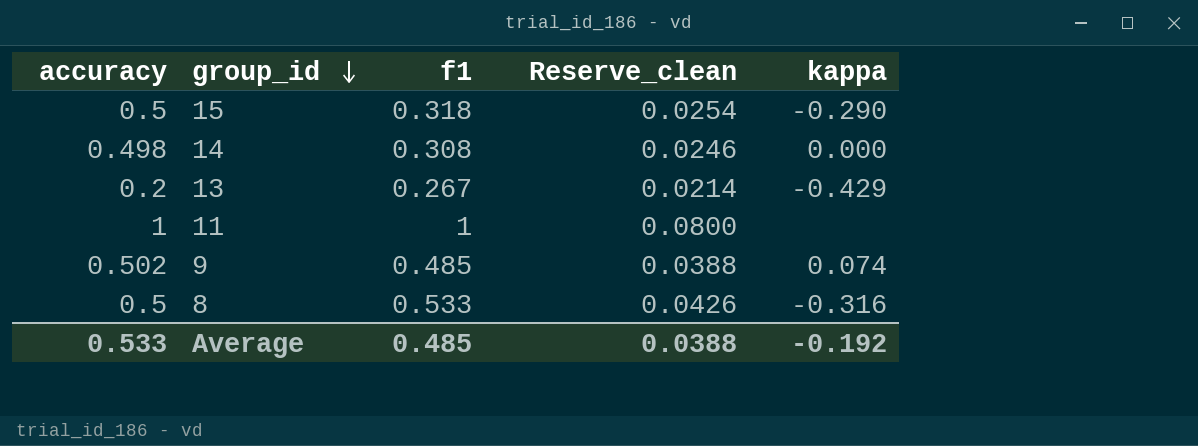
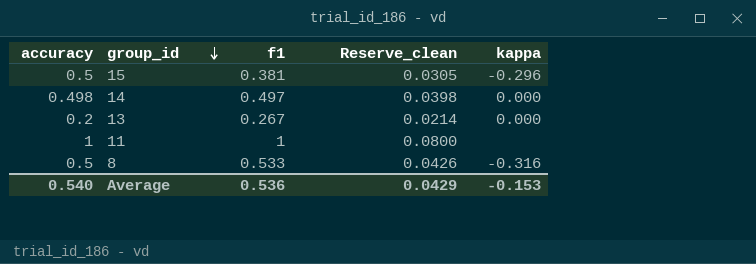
row 9: 0.502 | 0.485 | 0.0388 | 0.074 -> none
15 | f1: 0.318 -> 0.381
15 | Reserve_clean: 0.0254 -> 0.0305
15 | kappa: -0.290 -> -0.296
14 | f1: 0.308 -> 0.497
14 | Reserve_clean: 0.0246 -> 0.0398
13 | kappa: -0.429 -> 0.000
Average | accuracy: 0.533 -> 0.540
Average | f1: 0.485 -> 0.536
Average | Reserve_clean: 0.0388 -> 0.0429
Average | kappa: -0.192 -> -0.153

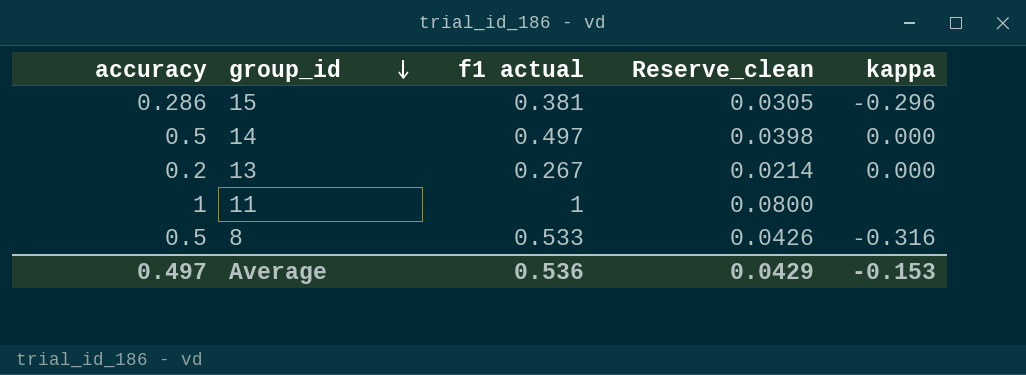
column name: f1 -> f1 actual
15 | accuracy: 0.5 -> 0.286
14 | accuracy: 0.498 -> 0.5
Average | accuracy: 0.540 -> 0.497

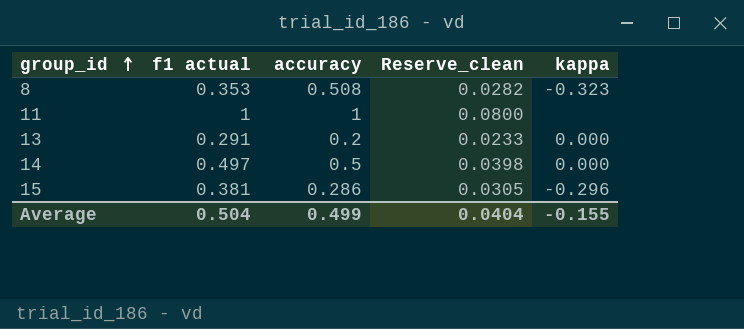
row order: group_id descending -> group_id ascending
column accuracy | position: 1 -> 3
8 | f1 actual: 0.533 -> 0.353
8 | accuracy: 0.5 -> 0.508
8 | Reserve_clean: 0.0426 -> 0.0282
8 | kappa: -0.316 -> -0.323
13 | f1 actual: 0.267 -> 0.291
13 | Reserve_clean: 0.0214 -> 0.0233
Average | f1 actual: 0.536 -> 0.504
Average | accuracy: 0.497 -> 0.499
Average | Reserve_clean: 0.0429 -> 0.0404
Average | kappa: -0.153 -> -0.155

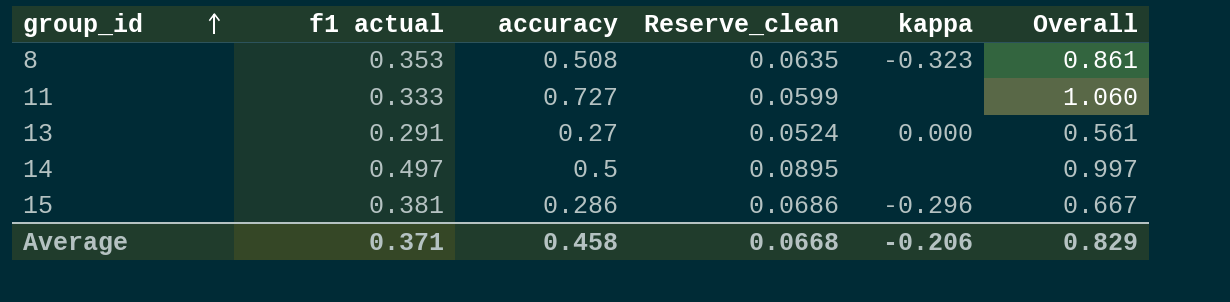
column Reserve_clean | formula: [f1 actual] * 0.08 -> [f1 actual] * 0.18
column Overall | formula: none -> [f1 actual] + [accuracy]
11 | f1 actual: 1 -> 0.333
11 | accuracy: 1 -> 0.727
13 | accuracy: 0.2 -> 0.27
14 | kappa: 0.000 -> none
Average | f1 actual: 0.504 -> 0.371
Average | accuracy: 0.499 -> 0.458
Average | Reserve_clean: 0.0404 -> 0.0668
Average | kappa: -0.155 -> -0.206

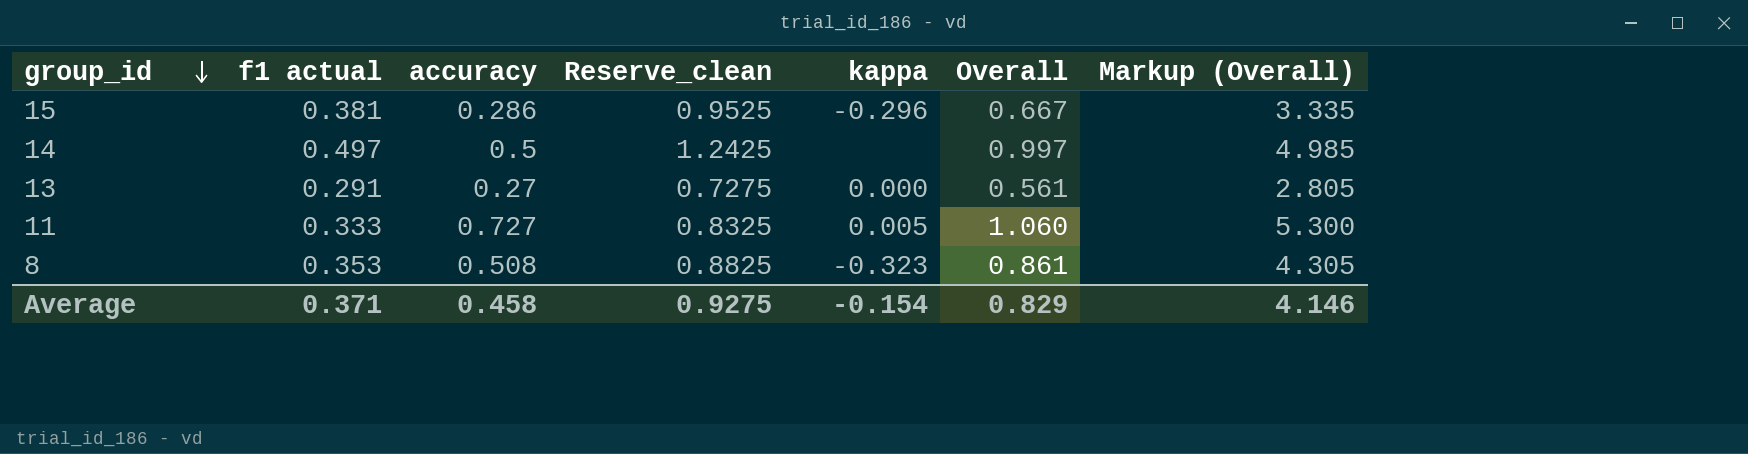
row order: group_id ascending -> group_id descending
column Reserve_clean | formula: [f1 actual] * 0.18 -> [f1 actual] * 2.5
column Markup (Overall) | formula: none -> [Overall] * 5
11 | kappa: none -> 0.005
Average | Reserve_clean: 0.0668 -> 0.9275
Average | kappa: -0.206 -> -0.154

